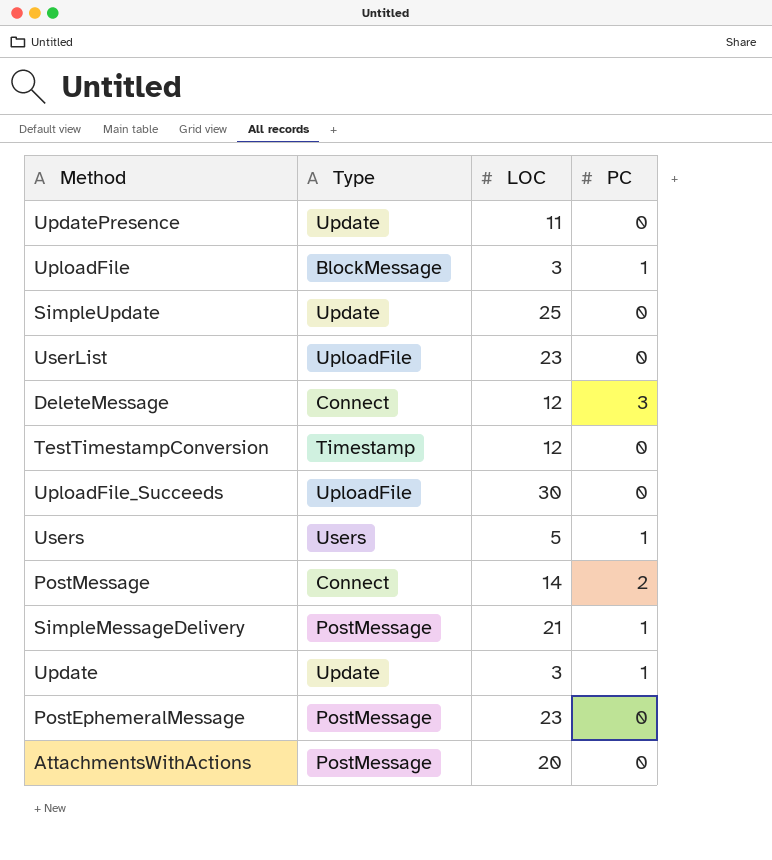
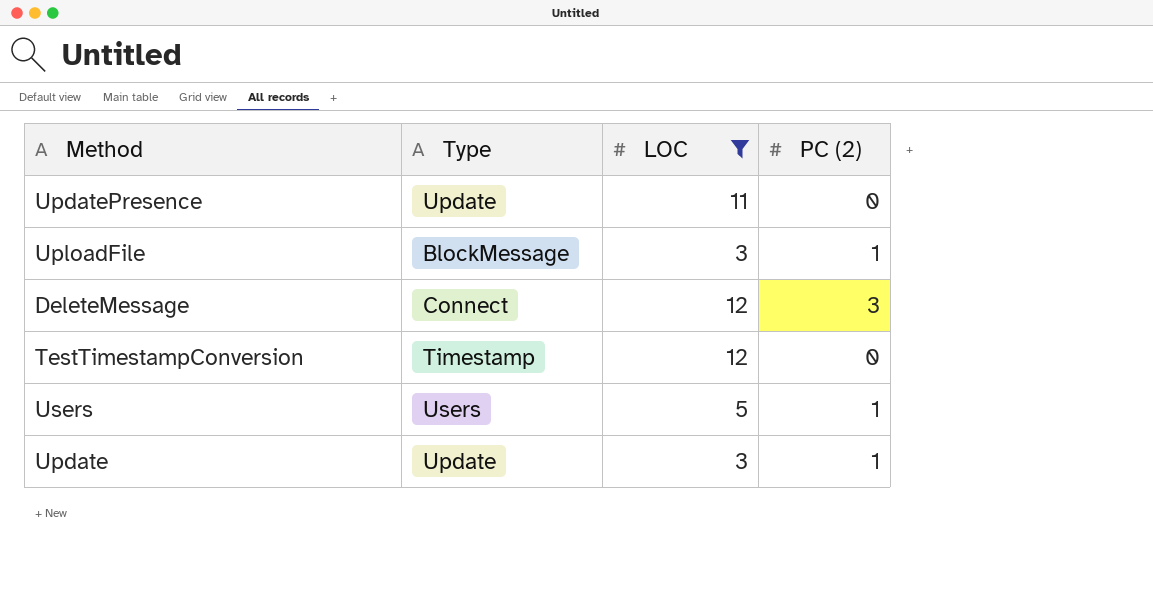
filter: none -> LOC <= 12
column name: PC -> PC (2)

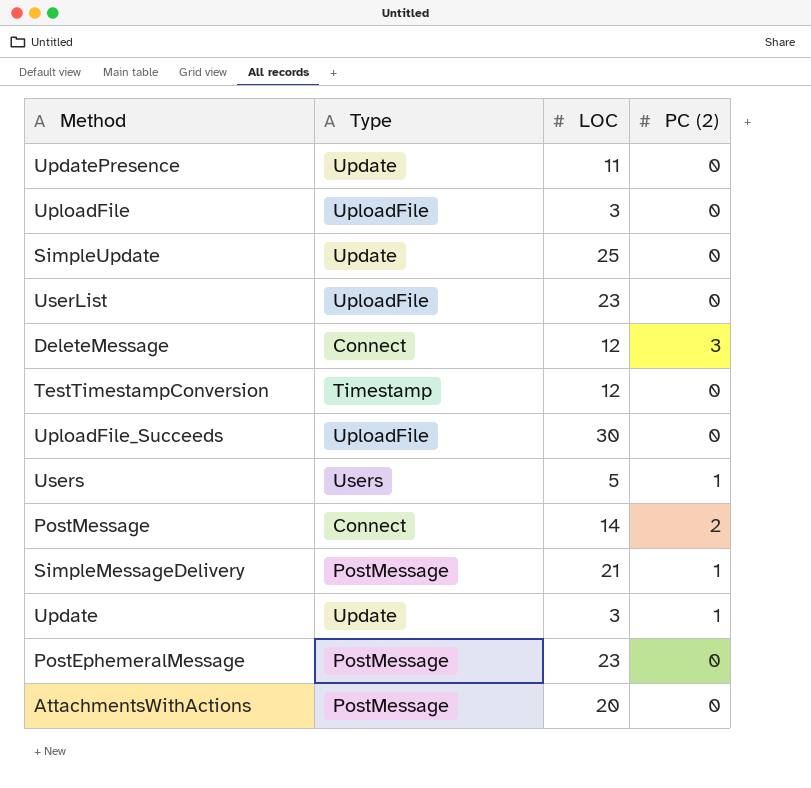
filter: LOC <= 12 -> none
UploadFile | Type: BlockMessage -> UploadFile
UploadFile | PC (2): 1 -> 0

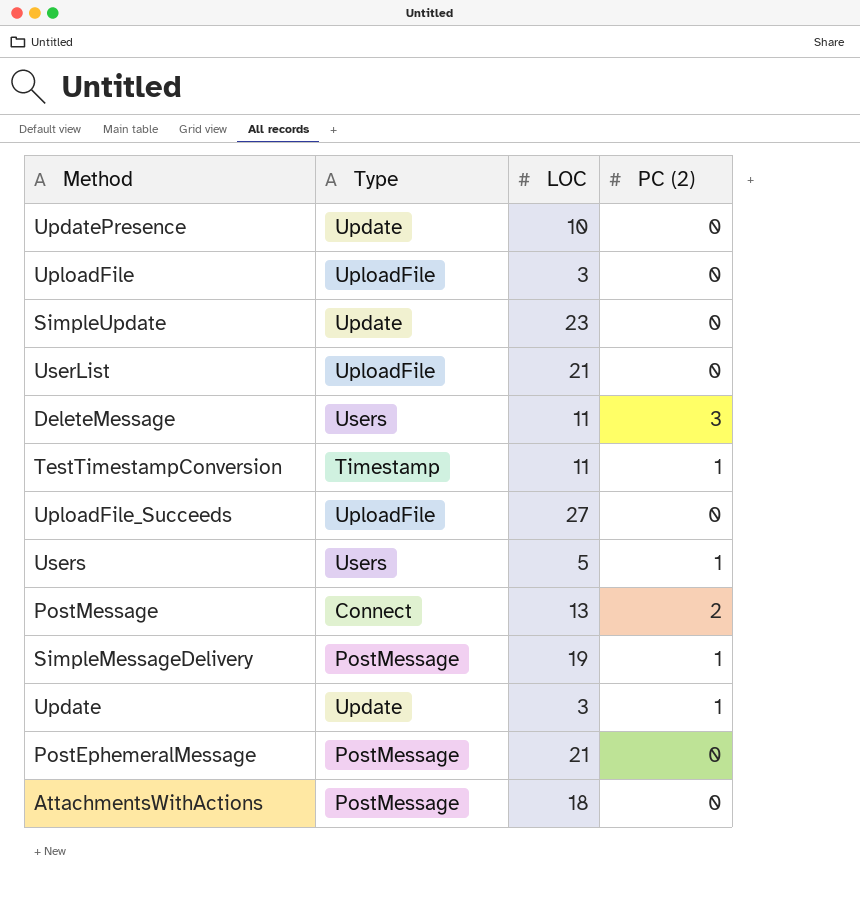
UpdatePresence | LOC: 11 -> 10
SimpleUpdate | LOC: 25 -> 23
UserList | LOC: 23 -> 21
DeleteMessage | Type: Connect -> Users
DeleteMessage | LOC: 12 -> 11
TestTimestampConversion | LOC: 12 -> 11
TestTimestampConversion | PC (2): 0 -> 1
UploadFile_Succeeds | LOC: 30 -> 27
PostMessage | LOC: 14 -> 13
SimpleMessageDelivery | LOC: 21 -> 19
PostEphemeralMessage | LOC: 23 -> 21
AttachmentsWithActions | LOC: 20 -> 18

